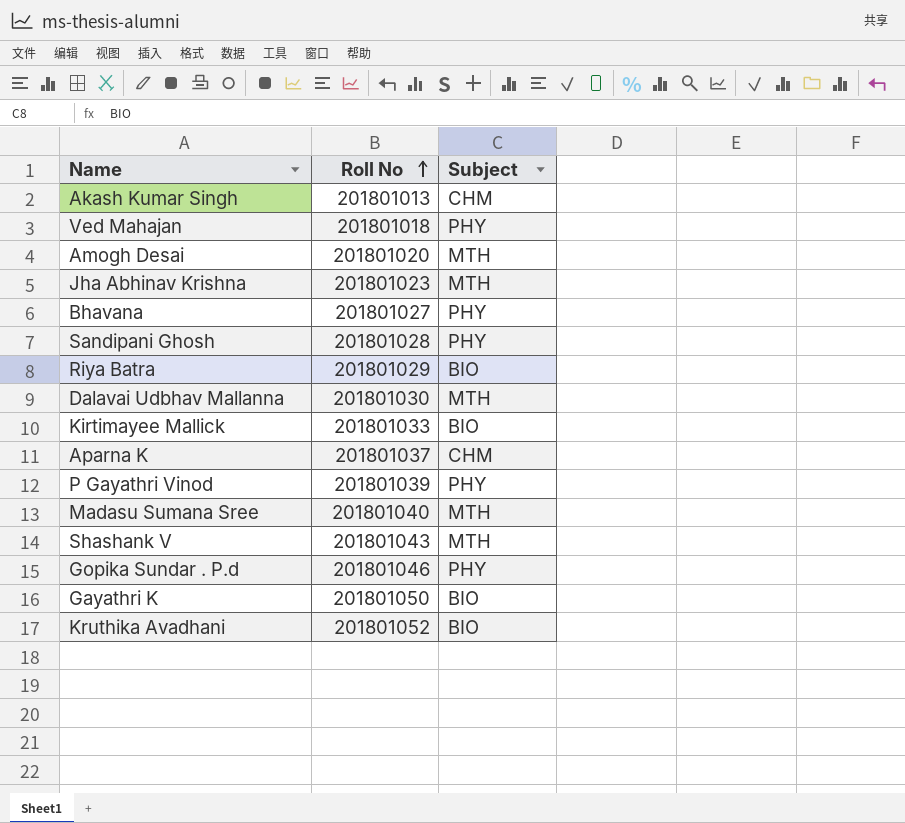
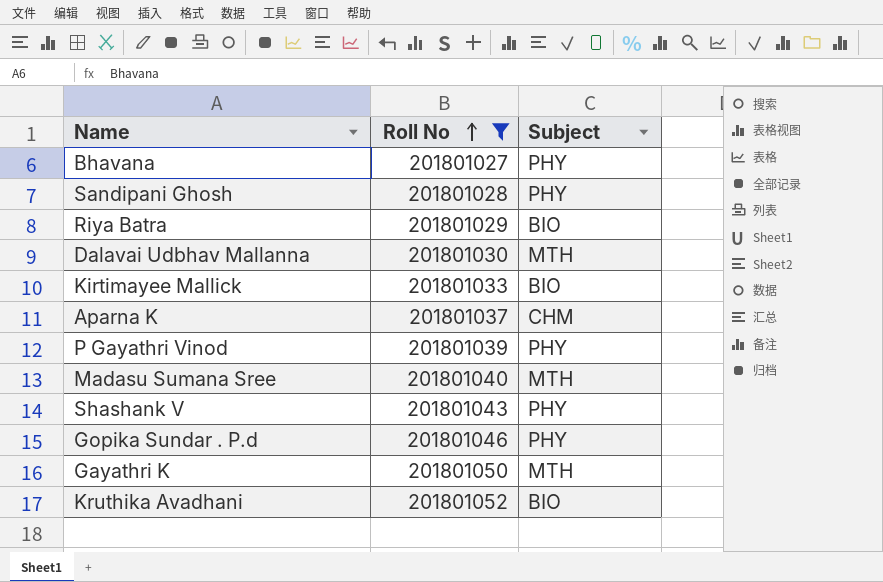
filter: none -> Roll No >= 201801027
Shashank V | Subject: MTH -> PHY
Gayathri K | Subject: BIO -> MTH

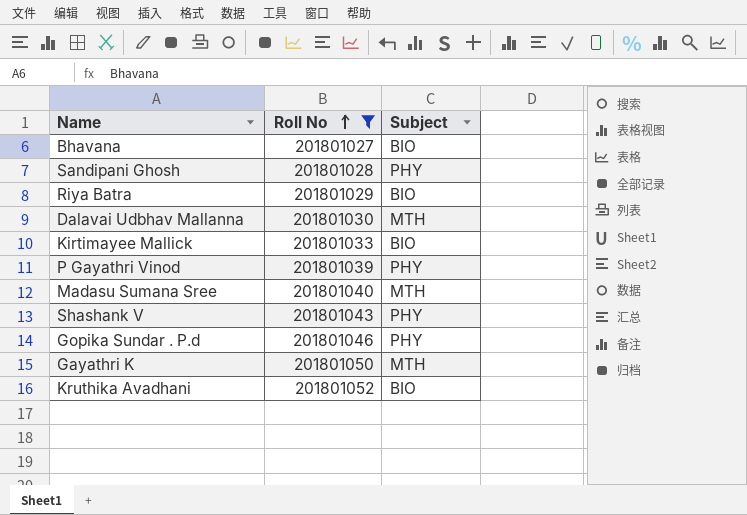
row Aparna K: 201801037 | CHM -> none
Bhavana | Subject: PHY -> BIO

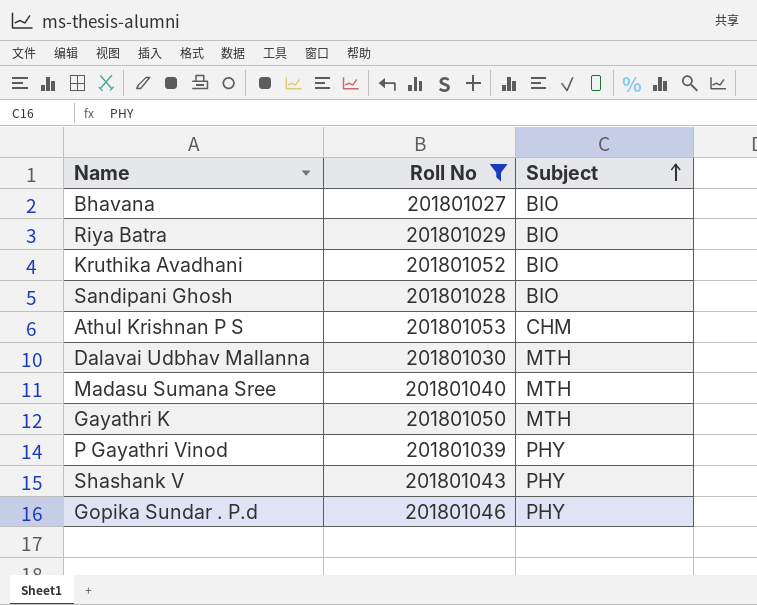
row order: Roll No ascending -> Subject ascending
row Kirtimayee Mallick: 201801033 | BIO -> none
Sandipani Ghosh | Subject: PHY -> BIO
row Athul Krishnan P S: none -> 201801053 | CHM

